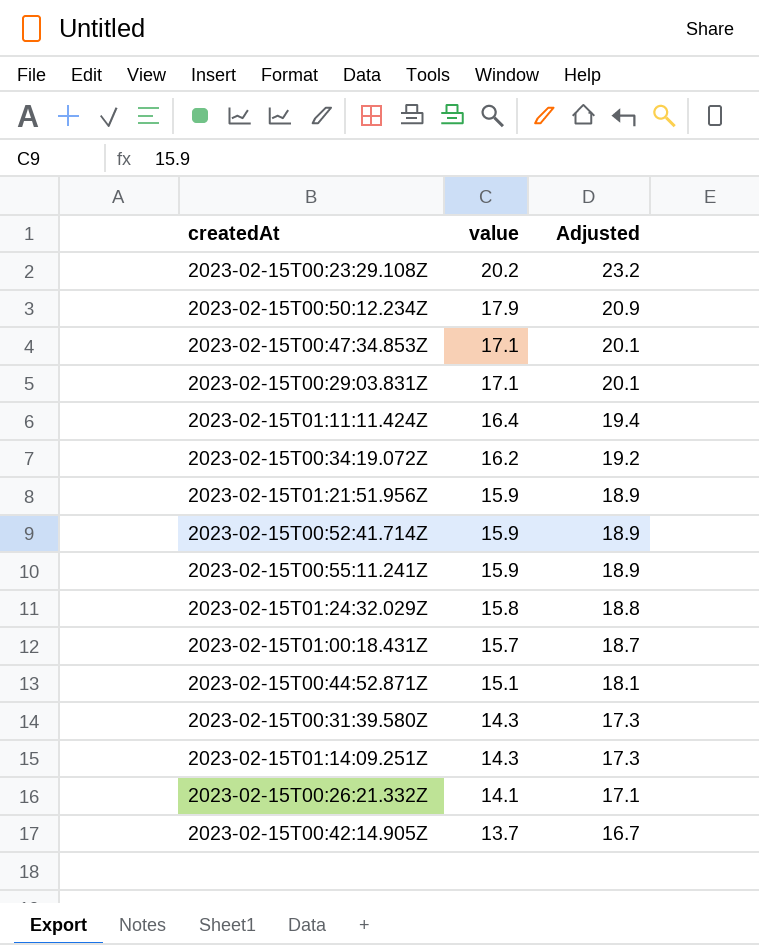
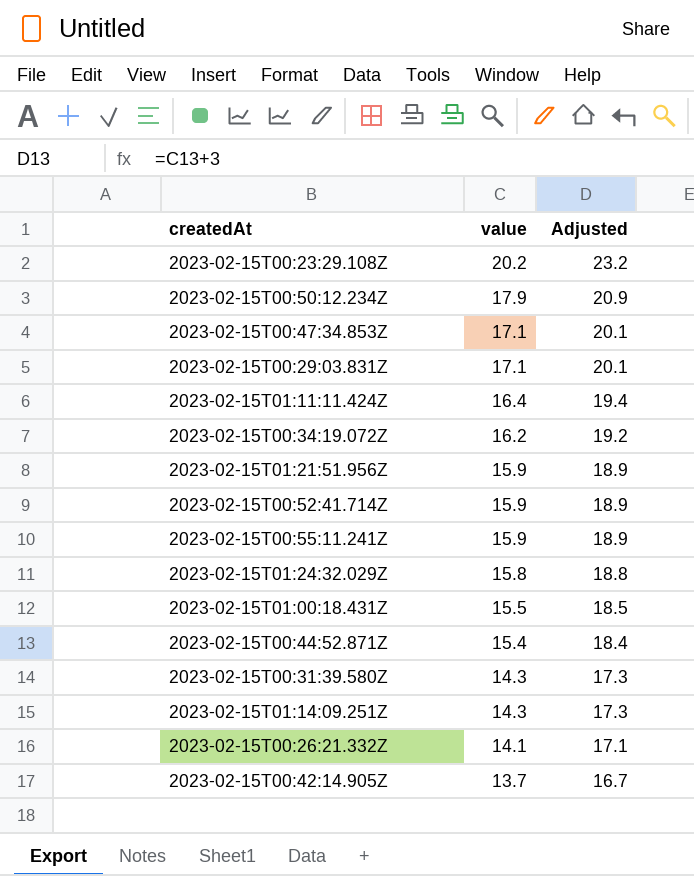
2023-02-15T01:00:18.431Z | value: 15.7 -> 15.5
2023-02-15T01:00:18.431Z | Adjusted: 18.7 -> 18.5
2023-02-15T00:44:52.871Z | value: 15.1 -> 15.4
2023-02-15T00:44:52.871Z | Adjusted: 18.1 -> 18.4

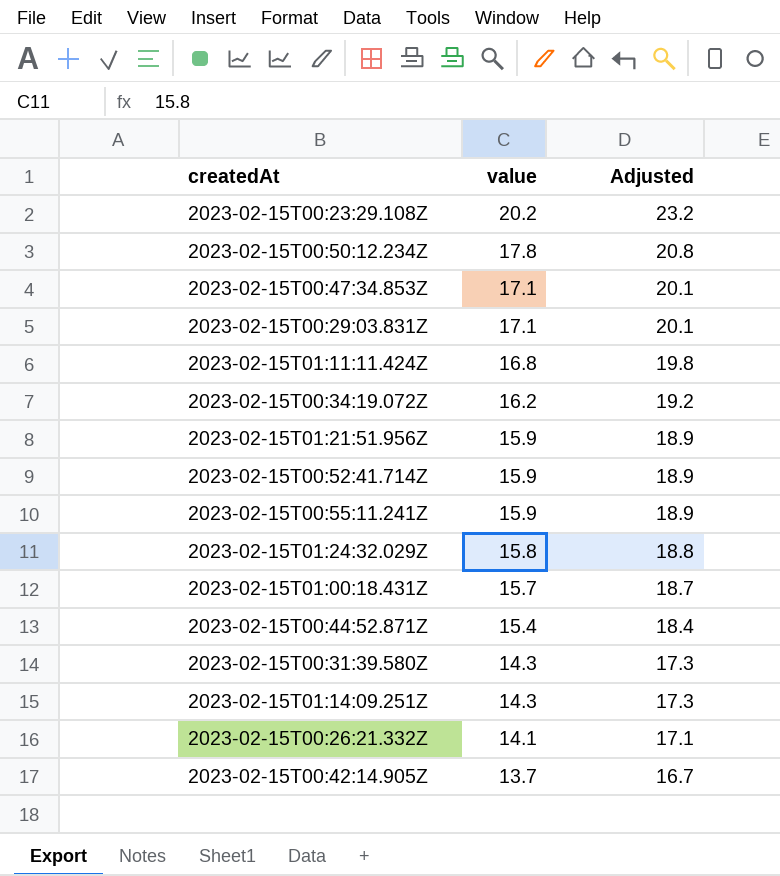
2023-02-15T00:50:12.234Z | value: 17.9 -> 17.8
2023-02-15T00:50:12.234Z | Adjusted: 20.9 -> 20.8
2023-02-15T01:11:11.424Z | value: 16.4 -> 16.8
2023-02-15T01:11:11.424Z | Adjusted: 19.4 -> 19.8
2023-02-15T01:00:18.431Z | value: 15.5 -> 15.7
2023-02-15T01:00:18.431Z | Adjusted: 18.5 -> 18.7

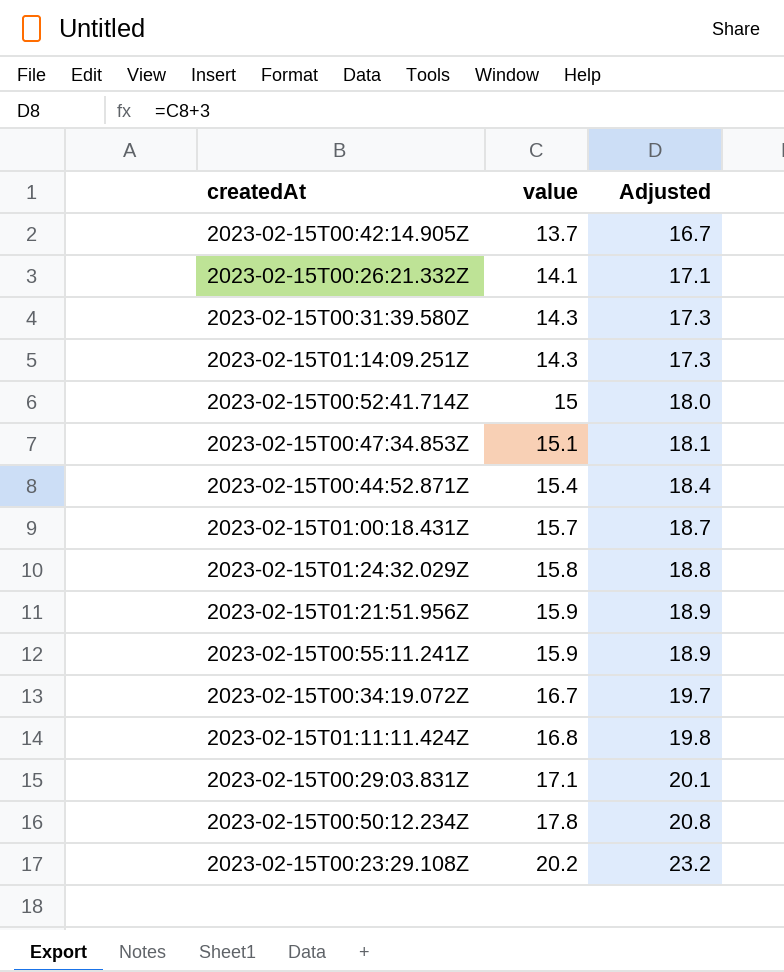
row order: value descending -> value ascending
2023-02-15T00:52:41.714Z | value: 15.9 -> 15
2023-02-15T00:52:41.714Z | Adjusted: 18.9 -> 18.0
2023-02-15T00:47:34.853Z | value: 17.1 -> 15.1
2023-02-15T00:47:34.853Z | Adjusted: 20.1 -> 18.1
2023-02-15T00:34:19.072Z | value: 16.2 -> 16.7
2023-02-15T00:34:19.072Z | Adjusted: 19.2 -> 19.7

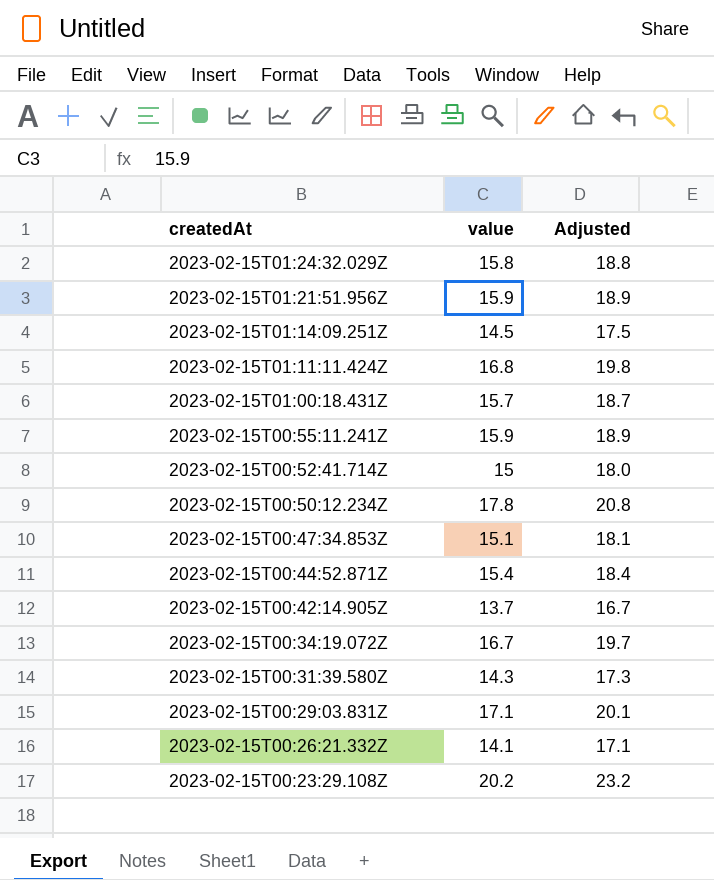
row order: value ascending -> createdAt descending
2023-02-15T01:14:09.251Z | value: 14.3 -> 14.5
2023-02-15T01:14:09.251Z | Adjusted: 17.3 -> 17.5

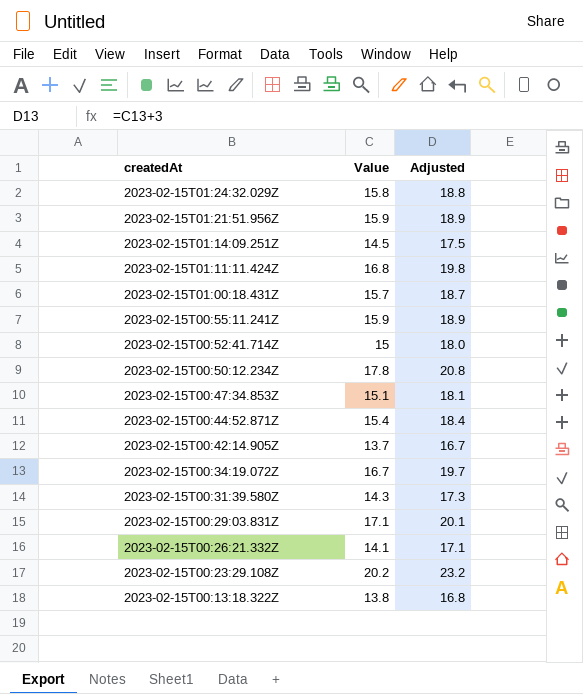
column name: value -> Value
row 2023-02-15T00:13:18.322Z: none -> 13.8 | 16.8

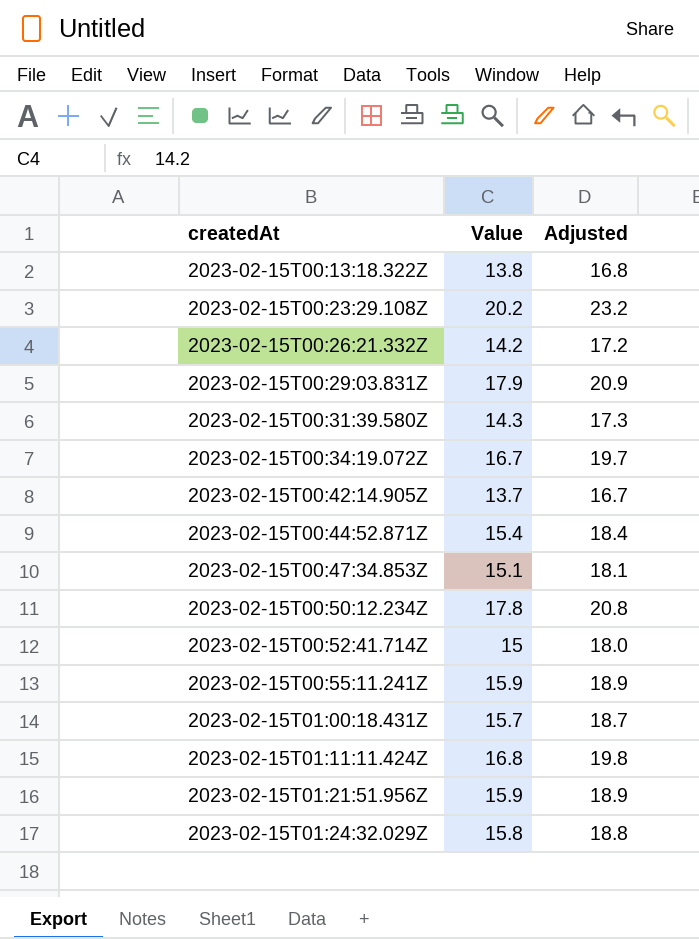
row order: createdAt descending -> createdAt ascending
row 2023-02-15T01:14:09.251Z: 14.5 | 17.5 -> none
2023-02-15T00:26:21.332Z | Value: 14.1 -> 14.2
2023-02-15T00:26:21.332Z | Adjusted: 17.1 -> 17.2
2023-02-15T00:29:03.831Z | Value: 17.1 -> 17.9
2023-02-15T00:29:03.831Z | Adjusted: 20.1 -> 20.9

